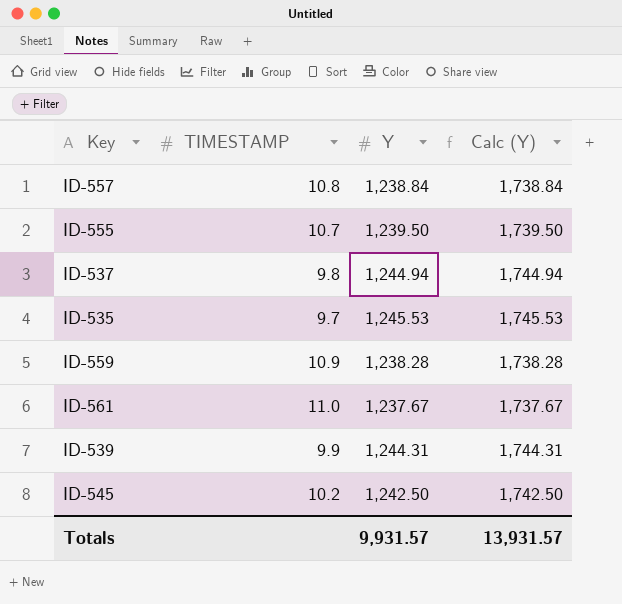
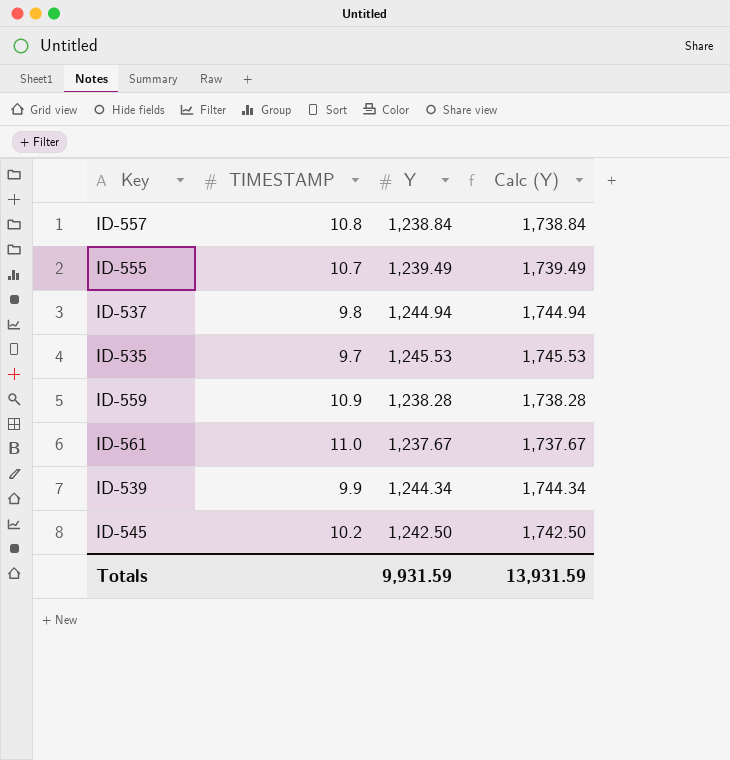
ID-555 | Y: 1,239.50 -> 1,239.49
ID-555 | Calc (Y): 1,739.50 -> 1,739.49
ID-539 | Y: 1,244.31 -> 1,244.34
ID-539 | Calc (Y): 1,744.31 -> 1,744.34
Totals | Y: 9,931.57 -> 9,931.59
Totals | Calc (Y): 13,931.57 -> 13,931.59

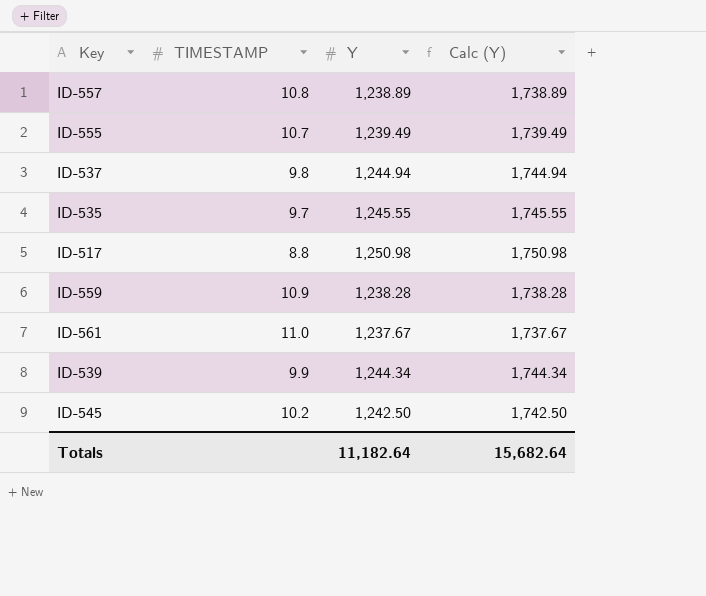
ID-557 | Y: 1,238.84 -> 1,238.89
ID-557 | Calc (Y): 1,738.84 -> 1,738.89
ID-535 | Y: 1,245.53 -> 1,245.55
ID-535 | Calc (Y): 1,745.53 -> 1,745.55
row ID-517: none -> 8.8 | 1,250.98 | 1,750.98
Totals | Y: 9,931.59 -> 11,182.64
Totals | Calc (Y): 13,931.59 -> 15,682.64

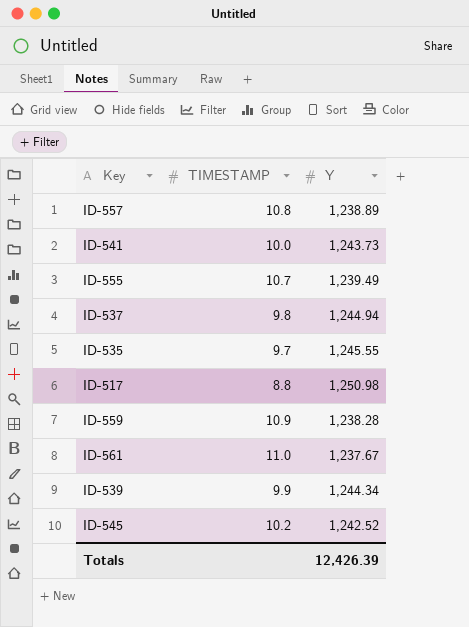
column Calc (Y) | formula: [Y] + 500 -> none
row ID-541: none -> 10.0 | 1,243.73
ID-545 | Y: 1,242.50 -> 1,242.52
Totals | Y: 11,182.64 -> 12,426.39

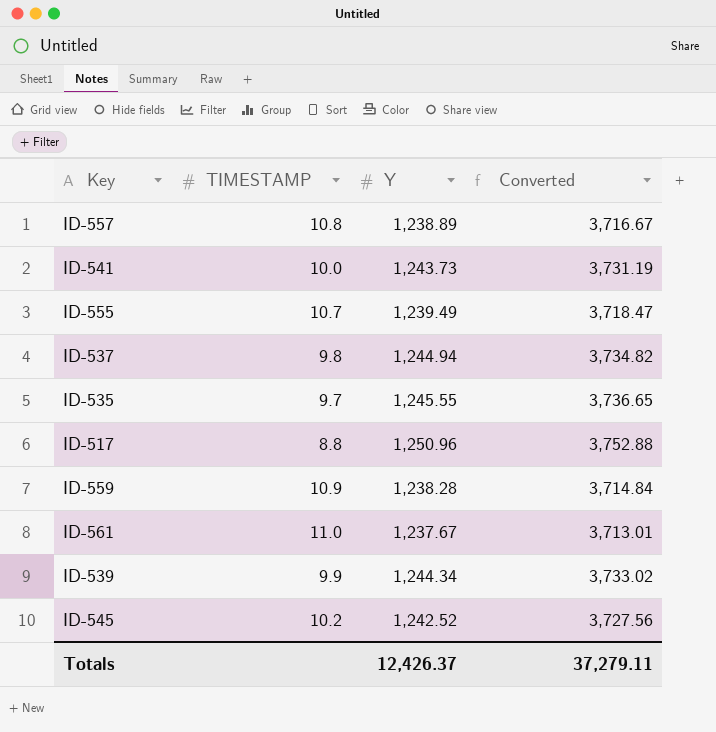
column Converted | formula: none -> [Y] * 3
ID-517 | Y: 1,250.98 -> 1,250.96
Totals | Y: 12,426.39 -> 12,426.37

